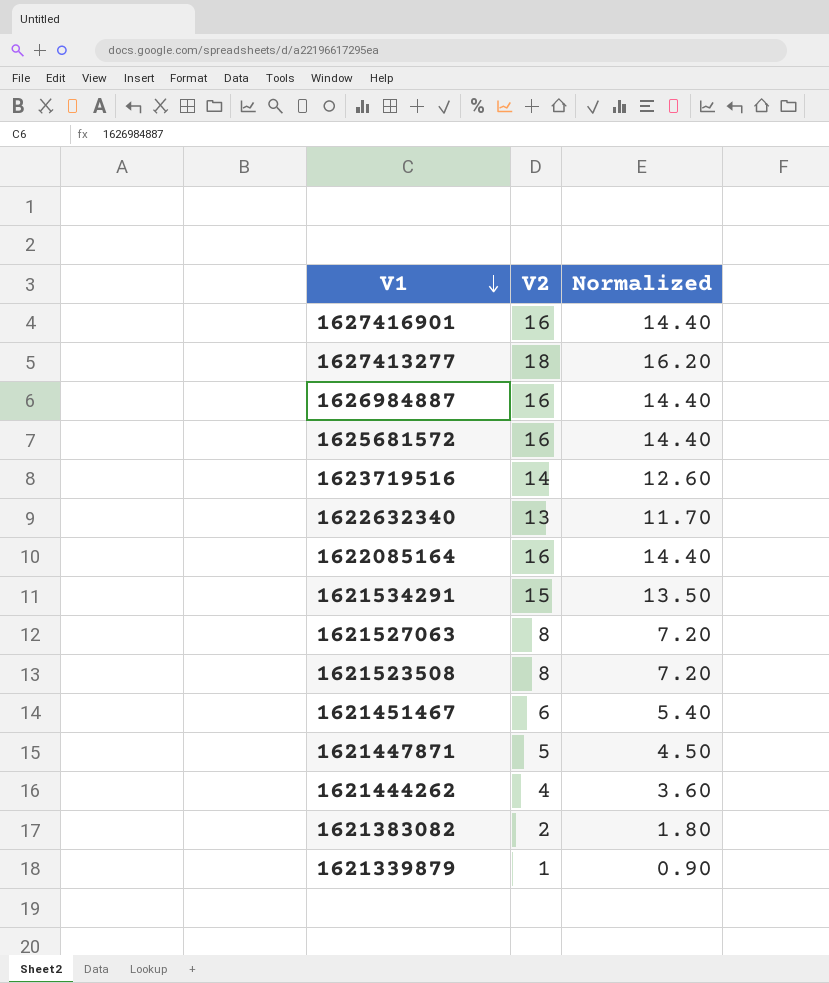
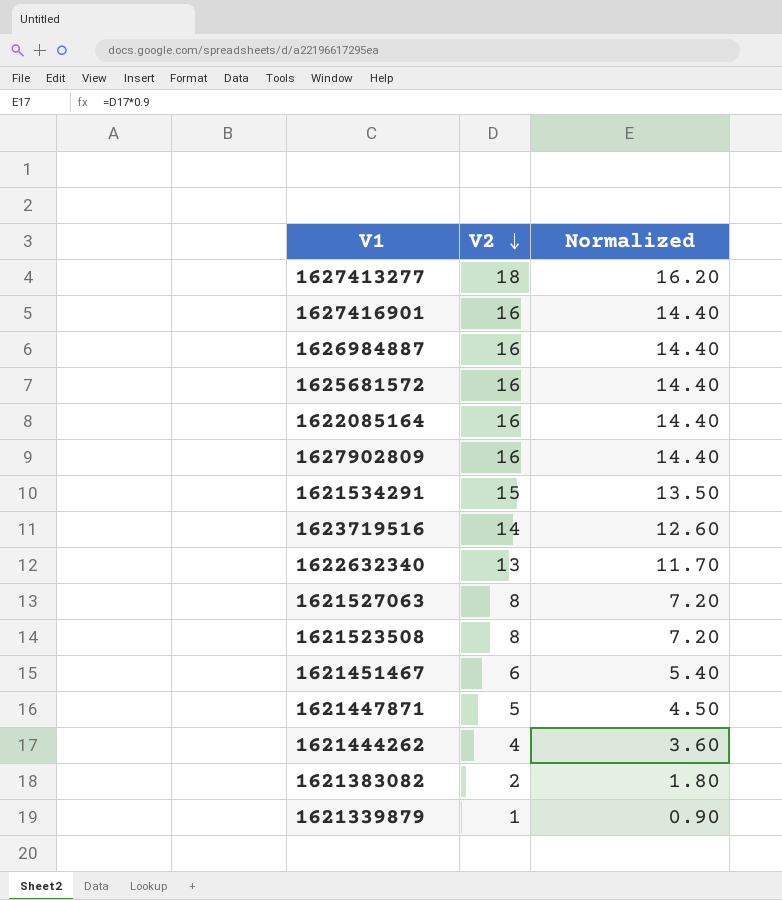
row order: V1 descending -> V2 descending
row 1627902809: none -> 16 | 14.40

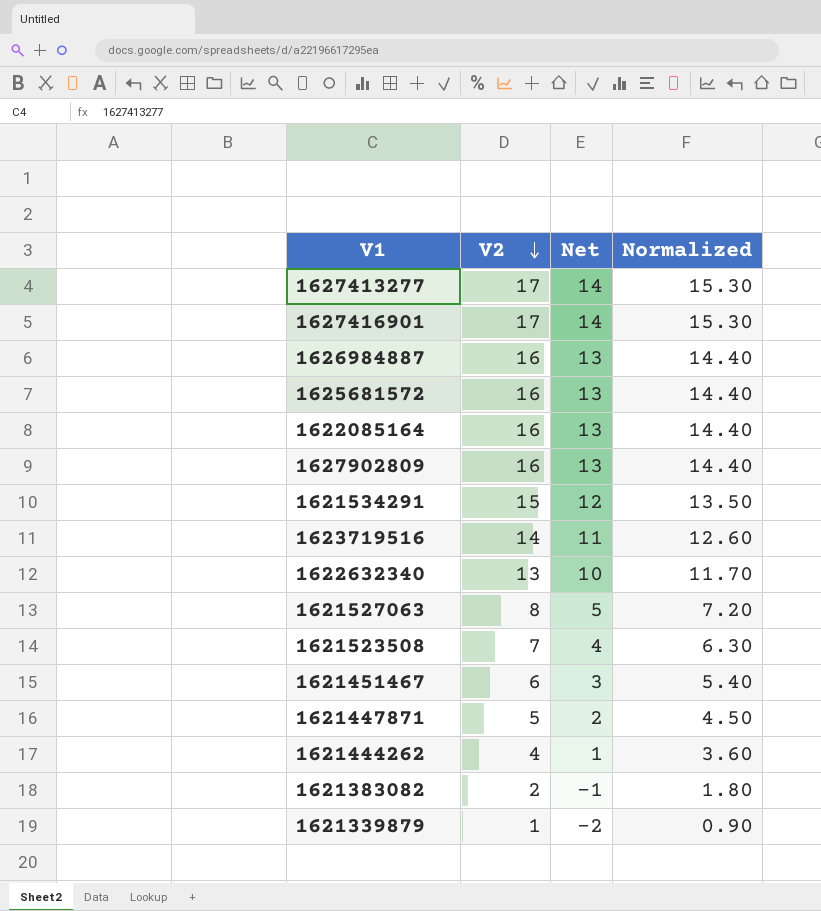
column Net | formula: none -> [V2] - 3
1627413277 | V2: 18 -> 17
1627413277 | Normalized: 16.20 -> 15.30
1627416901 | V2: 16 -> 17
1627416901 | Normalized: 14.40 -> 15.30
1621523508 | V2: 8 -> 7
1621523508 | Normalized: 7.20 -> 6.30

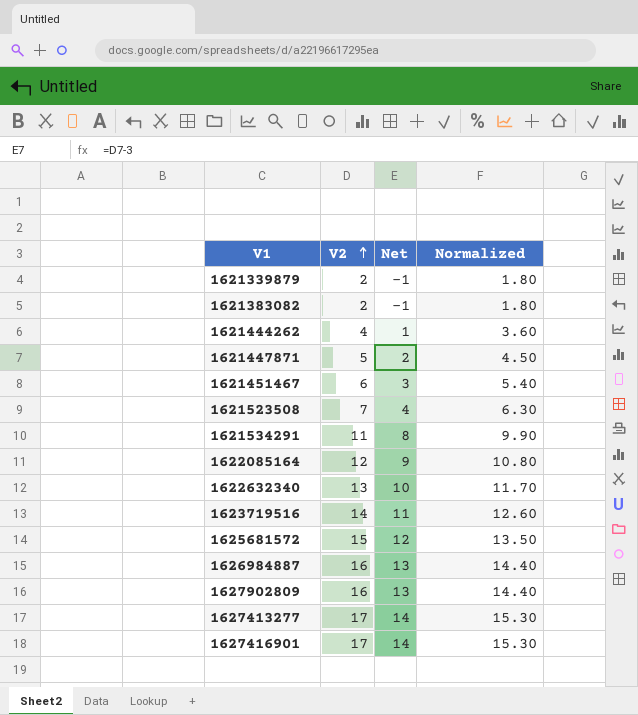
row order: V2 descending -> V2 ascending
row 1621527063: 8 | 5 | 7.20 -> none
1621339879 | V2: 1 -> 2
1621339879 | Net: -2 -> -1
1621339879 | Normalized: 0.90 -> 1.80
1621534291 | V2: 15 -> 11
1621534291 | Net: 12 -> 8
1621534291 | Normalized: 13.50 -> 9.90
1622085164 | V2: 16 -> 12
1622085164 | Net: 13 -> 9
1622085164 | Normalized: 14.40 -> 10.80
1625681572 | V2: 16 -> 15
1625681572 | Net: 13 -> 12
1625681572 | Normalized: 14.40 -> 13.50

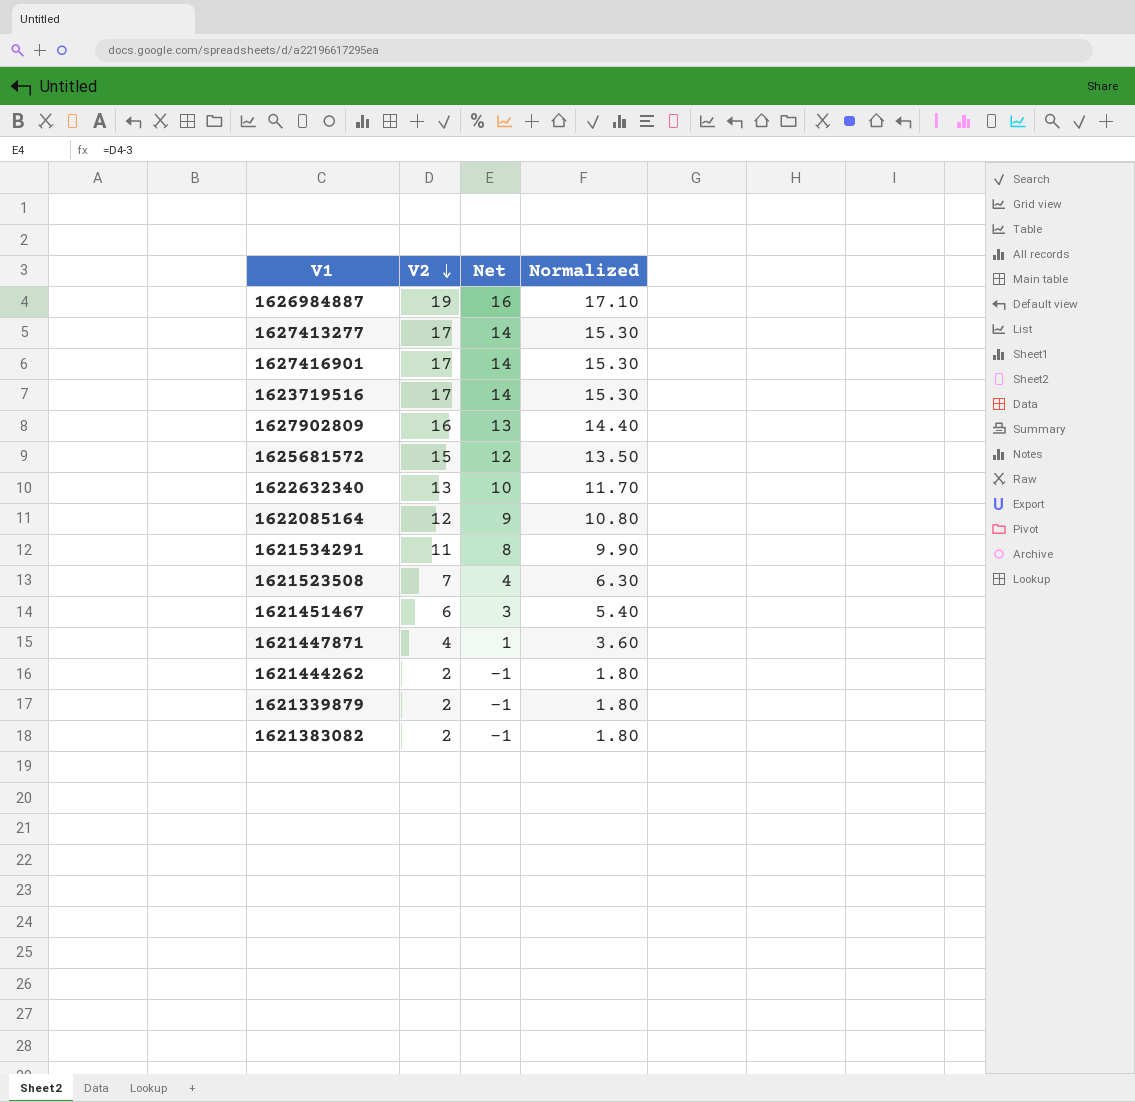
row order: V2 ascending -> V2 descending
1626984887 | V2: 16 -> 19
1626984887 | Net: 13 -> 16
1626984887 | Normalized: 14.40 -> 17.10
1623719516 | V2: 14 -> 17
1623719516 | Net: 11 -> 14
1623719516 | Normalized: 12.60 -> 15.30
1621447871 | V2: 5 -> 4
1621447871 | Net: 2 -> 1
1621447871 | Normalized: 4.50 -> 3.60
1621444262 | V2: 4 -> 2
1621444262 | Net: 1 -> -1
1621444262 | Normalized: 3.60 -> 1.80

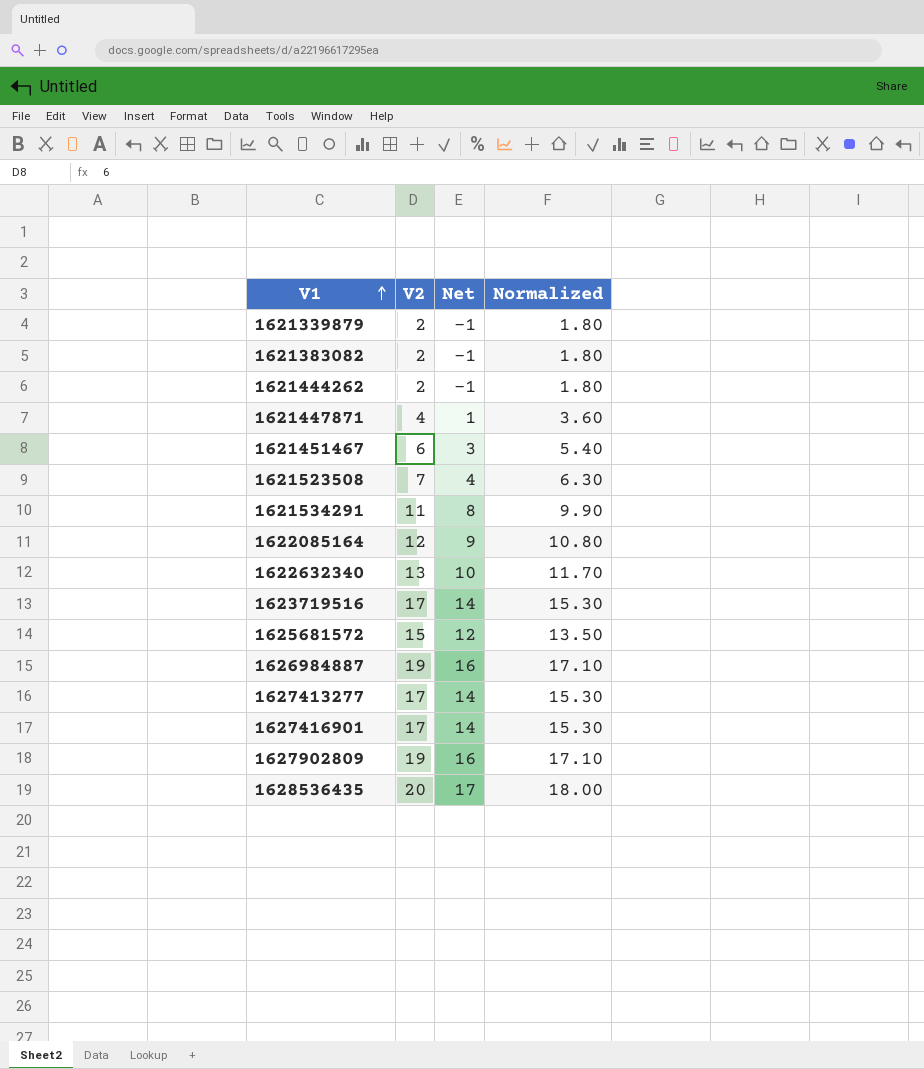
row order: V2 descending -> V1 ascending
1627902809 | V2: 16 -> 19
1627902809 | Net: 13 -> 16
1627902809 | Normalized: 14.40 -> 17.10
row 1628536435: none -> 20 | 17 | 18.00

